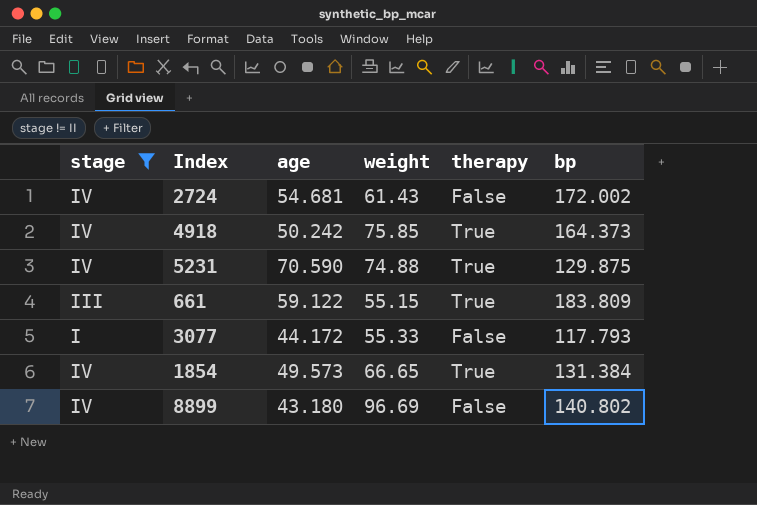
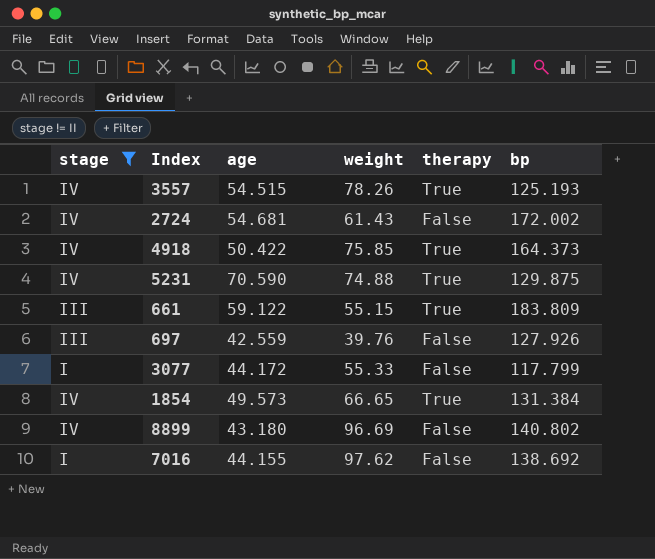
row 3557: none -> IV | 54.515 | 78.26 | True | 125.193
4918 | age: 50.242 -> 50.422
row 697: none -> III | 42.559 | 39.76 | False | 127.926
3077 | bp: 117.793 -> 117.799
row 7016: none -> I | 44.155 | 97.62 | False | 138.692

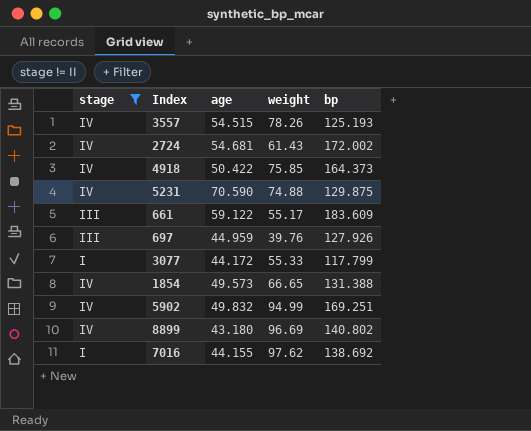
column therapy | position: 5 -> none
661 | weight: 55.15 -> 55.17
661 | bp: 183.809 -> 183.609
697 | age: 42.559 -> 44.959
1854 | bp: 131.384 -> 131.388
row 5902: none -> IV | 49.832 | 94.99 | 169.251

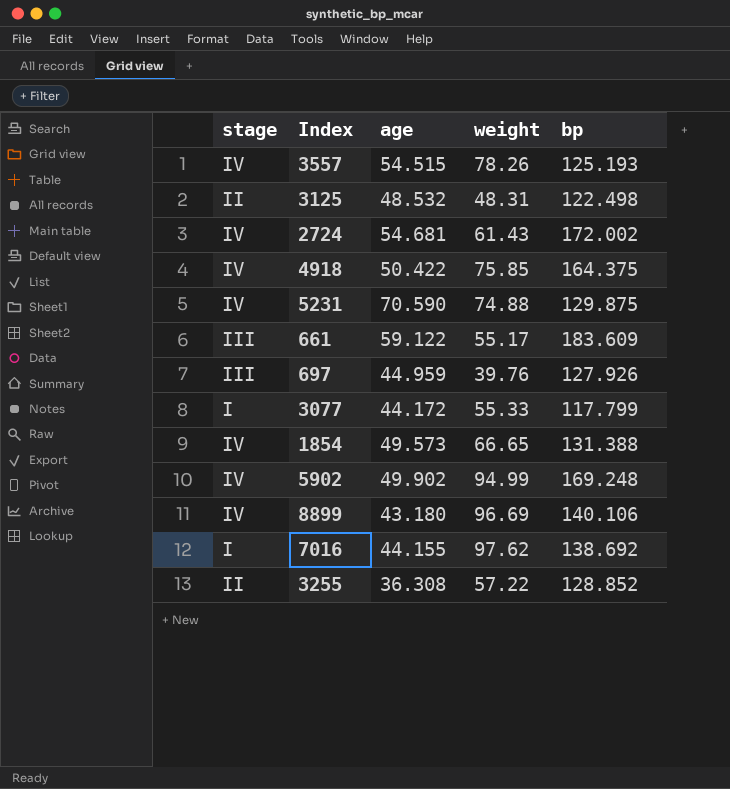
filter: stage != II -> none
4918 | bp: 164.373 -> 164.375
5902 | age: 49.832 -> 49.902
5902 | bp: 169.251 -> 169.248
8899 | bp: 140.802 -> 140.106

